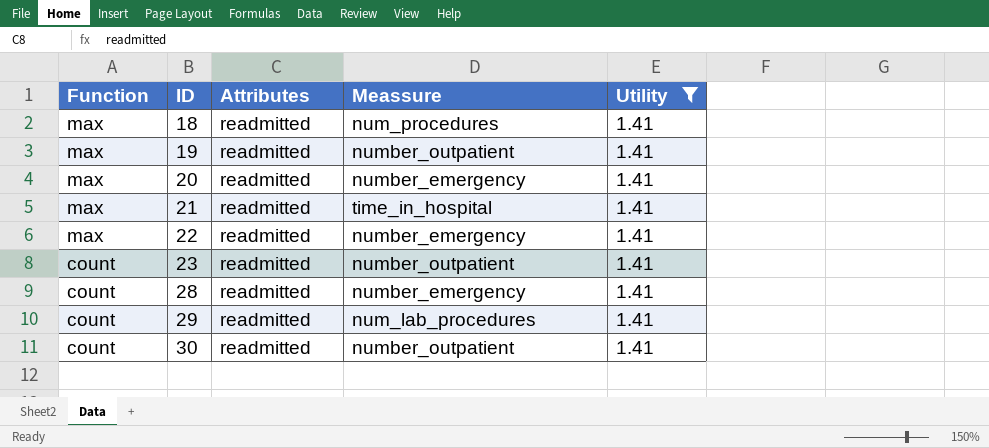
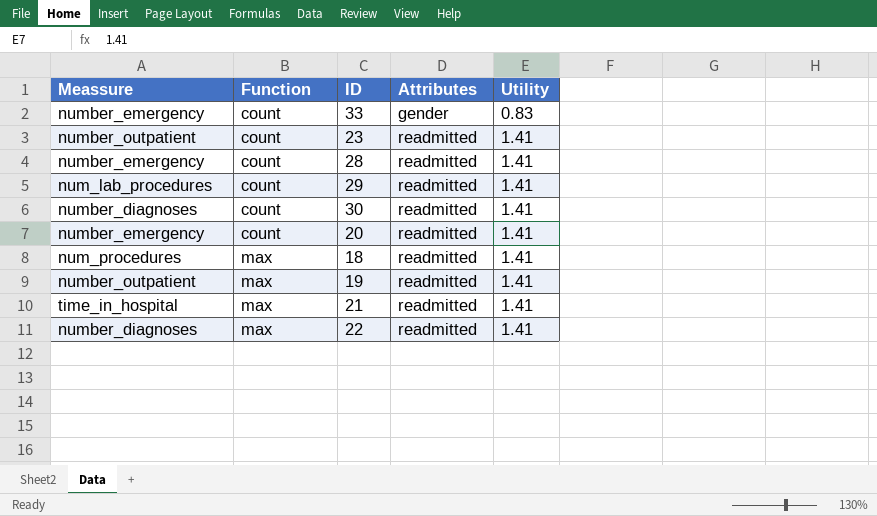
filter: Utility = 1.41 -> none
row order: Function descending -> Function ascending
column Meassure | position: 4 -> 1
30 | Meassure: number_outpatient -> number_diagnoses
20 | Function: max -> count
22 | Meassure: number_emergency -> number_diagnoses

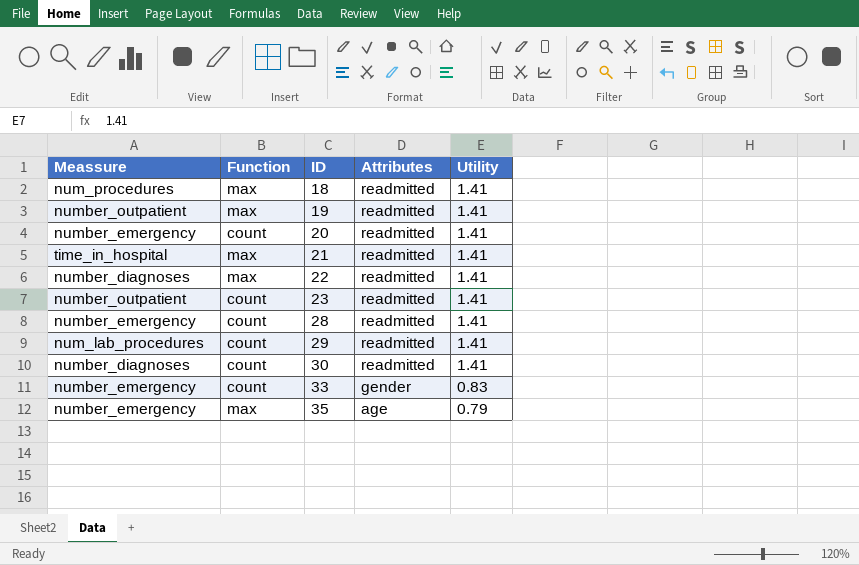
row order: Function ascending -> ID ascending
row 35: none -> number_emergency | max | age | 0.79

